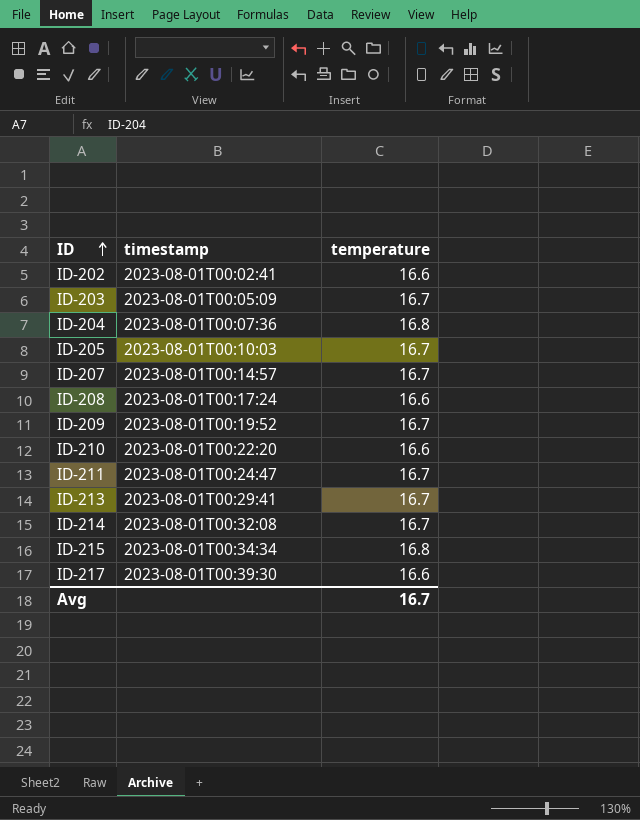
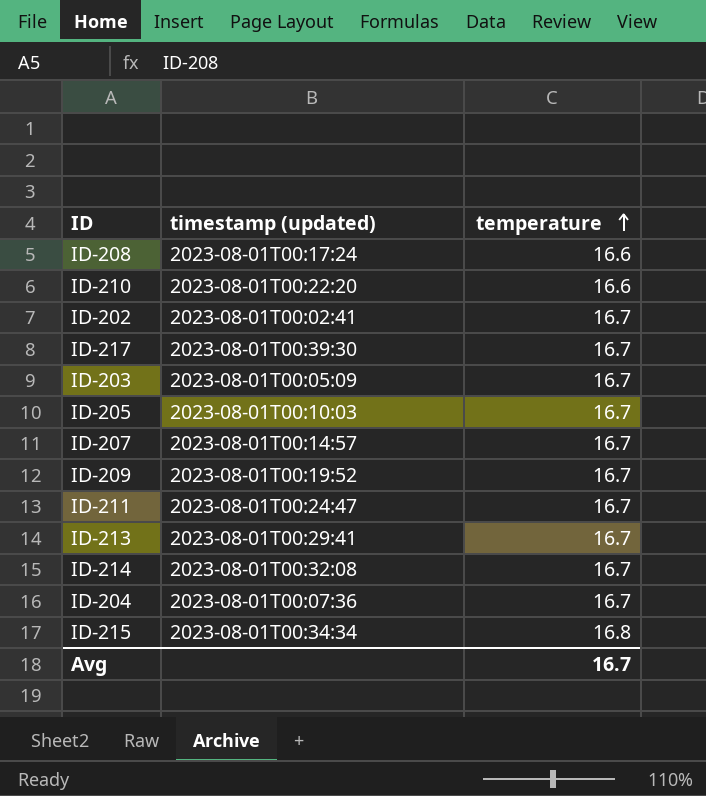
row order: ID ascending -> temperature ascending
column name: timestamp -> timestamp (updated)
ID-202 | temperature: 16.6 -> 16.7
ID-217 | temperature: 16.6 -> 16.7
ID-204 | temperature: 16.8 -> 16.7

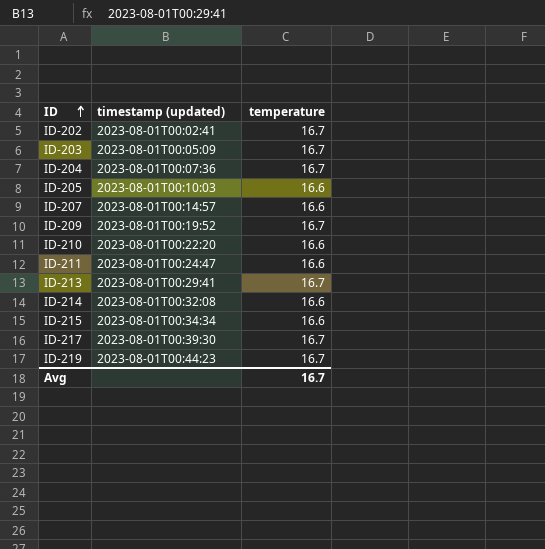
row order: temperature ascending -> ID ascending
row ID-208: 2023-08-01T00:17:24 | 16.6 -> none
ID-205 | temperature: 16.7 -> 16.6
ID-207 | temperature: 16.7 -> 16.6
ID-211 | temperature: 16.7 -> 16.6
ID-214 | temperature: 16.7 -> 16.6
ID-215 | temperature: 16.8 -> 16.6
row ID-219: none -> 2023-08-01T00:44:23 | 16.7

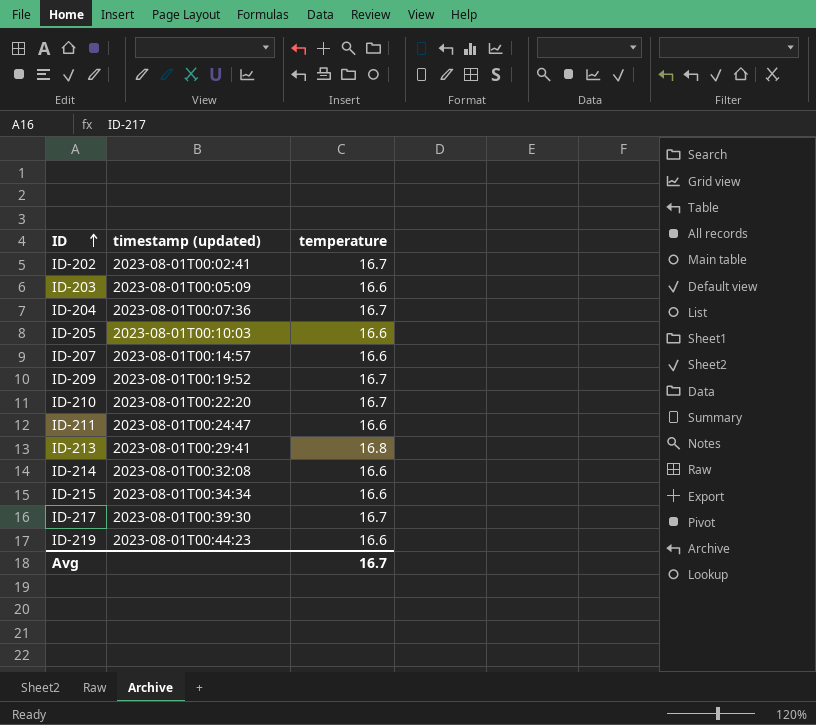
ID-203 | temperature: 16.7 -> 16.6
ID-210 | temperature: 16.6 -> 16.7
ID-213 | temperature: 16.7 -> 16.8
ID-219 | temperature: 16.7 -> 16.6

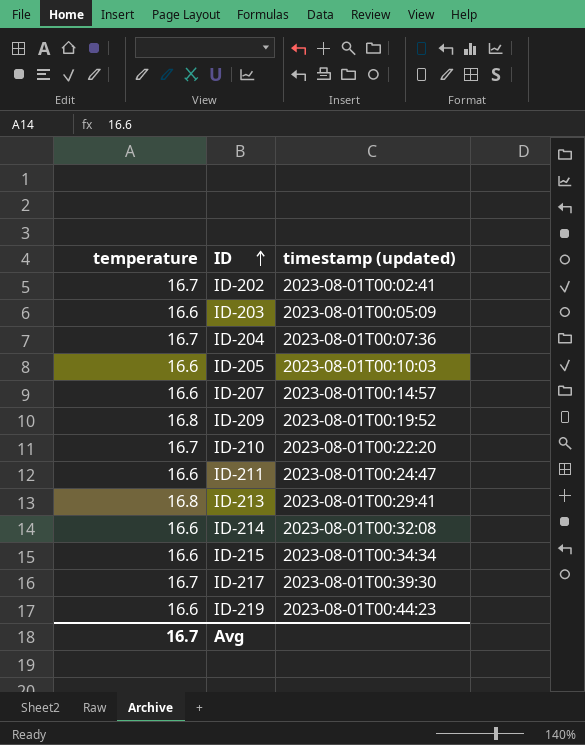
column temperature | position: 3 -> 1
ID-209 | temperature: 16.7 -> 16.8

